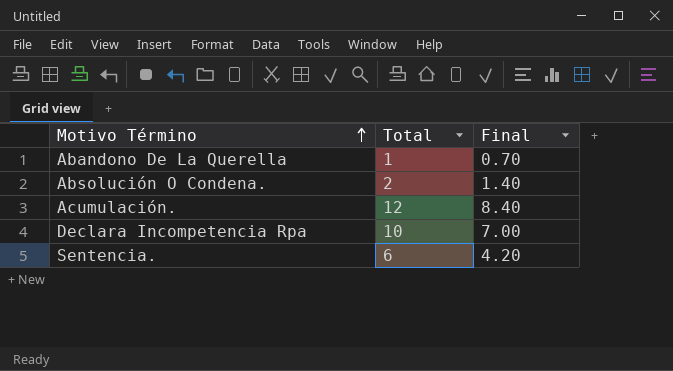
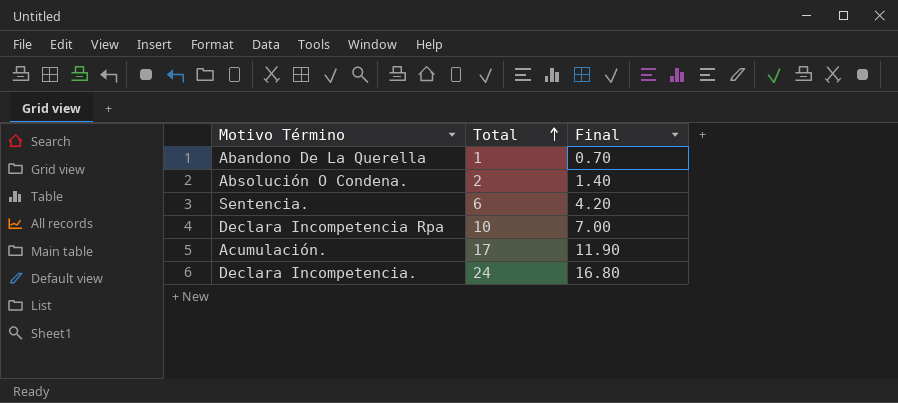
row order: Motivo Término ascending -> Total ascending
Acumulación. | Total: 12 -> 17
Acumulación. | Final: 8.40 -> 11.90
row Declara Incompetencia.: none -> 24 | 16.80

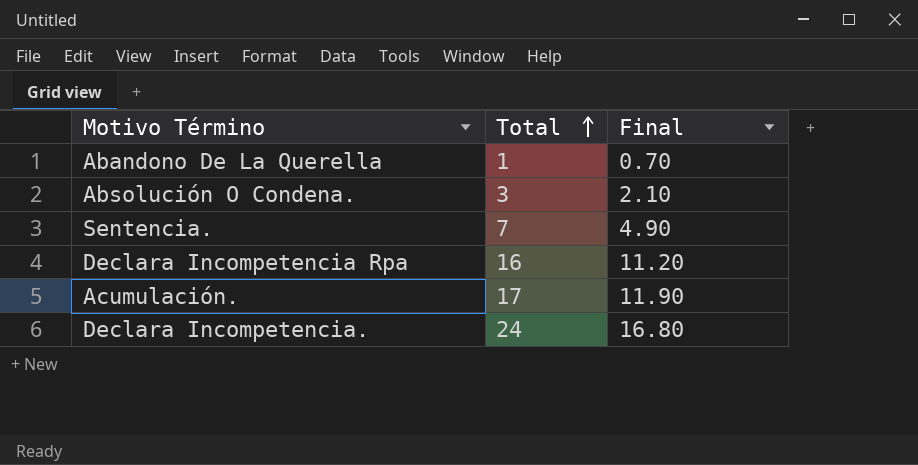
Absolución O Condena. | Total: 2 -> 3
Absolución O Condena. | Final: 1.40 -> 2.10
Sentencia. | Total: 6 -> 7
Sentencia. | Final: 4.20 -> 4.90
Declara Incompetencia Rpa | Total: 10 -> 16
Declara Incompetencia Rpa | Final: 7.00 -> 11.20

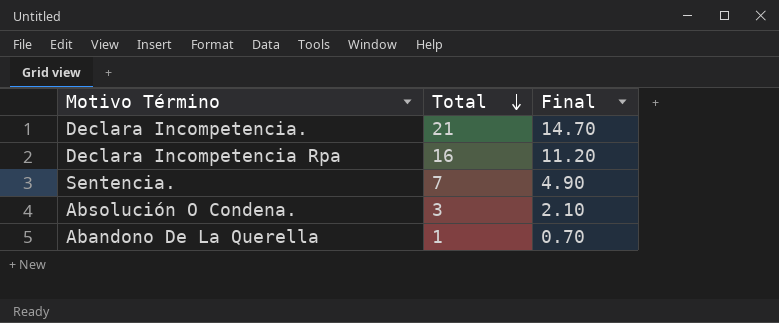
row order: Total ascending -> Total descending
row Acumulación.: 17 | 11.90 -> none
Declara Incompetencia. | Total: 24 -> 21
Declara Incompetencia. | Final: 16.80 -> 14.70

